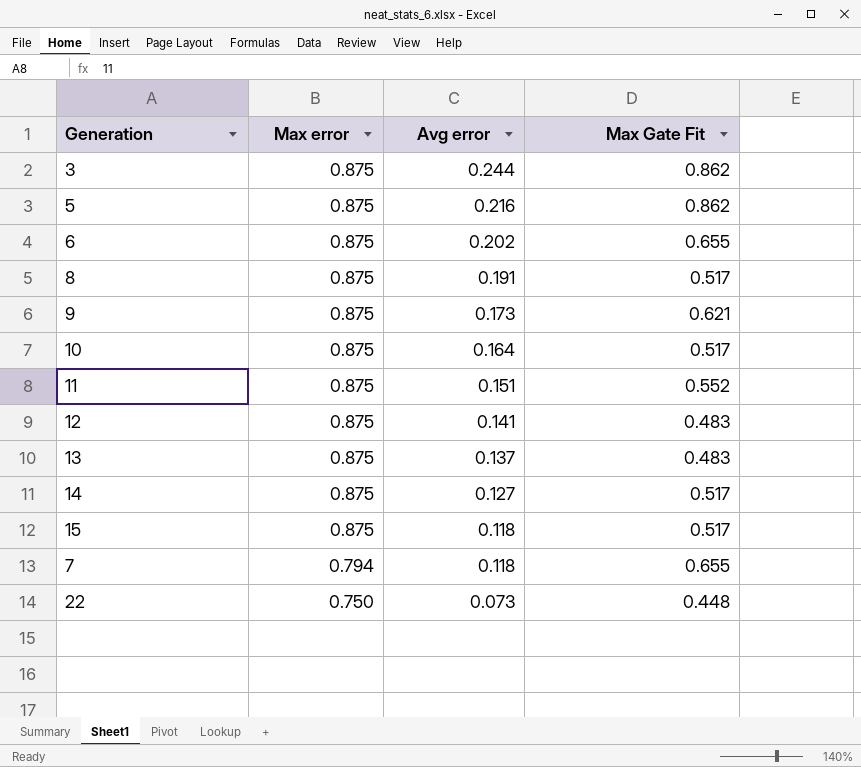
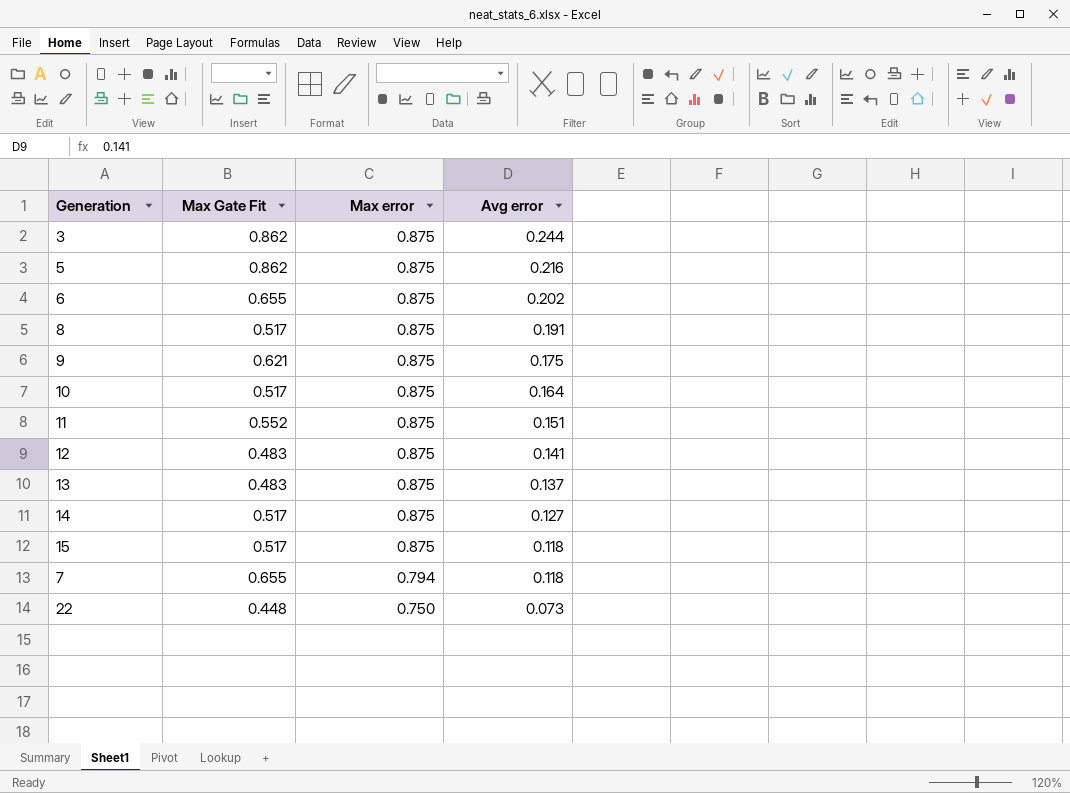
column Max Gate Fit | position: 4 -> 2
9 | Avg error: 0.173 -> 0.175

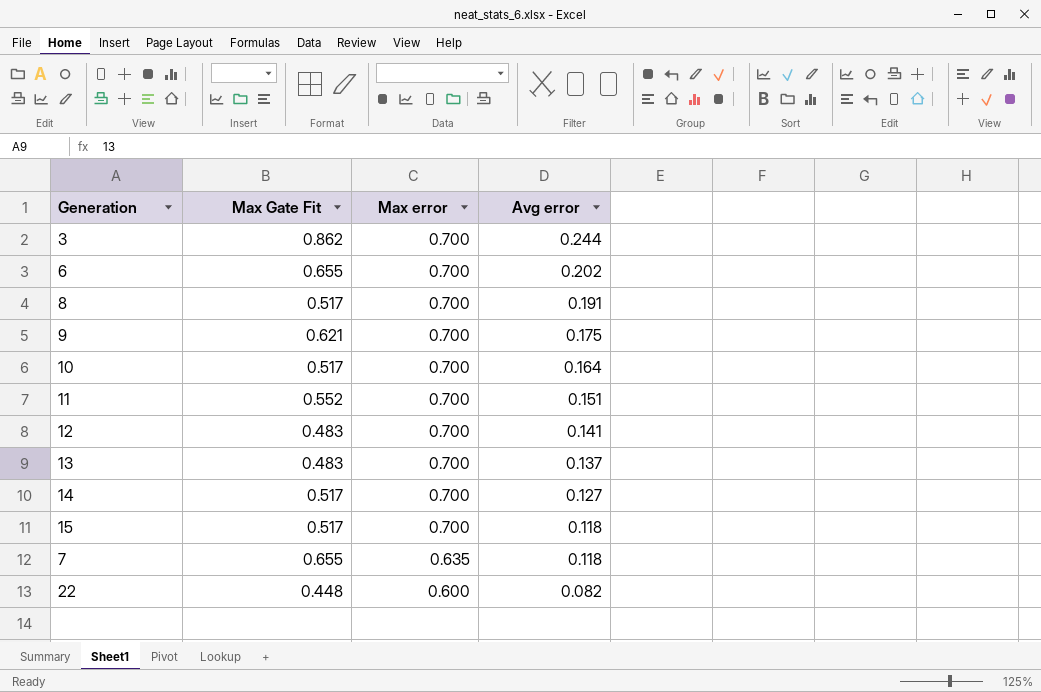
row 5: 0.862 | 0.875 | 0.216 -> none
3 | Max error: 0.875 -> 0.700
6 | Max error: 0.875 -> 0.700
8 | Max error: 0.875 -> 0.700
9 | Max error: 0.875 -> 0.700
10 | Max error: 0.875 -> 0.700
11 | Max error: 0.875 -> 0.700
12 | Max error: 0.875 -> 0.700
13 | Max error: 0.875 -> 0.700
14 | Max error: 0.875 -> 0.700
15 | Max error: 0.875 -> 0.700
7 | Max error: 0.794 -> 0.635
22 | Max error: 0.750 -> 0.600
22 | Avg error: 0.073 -> 0.082

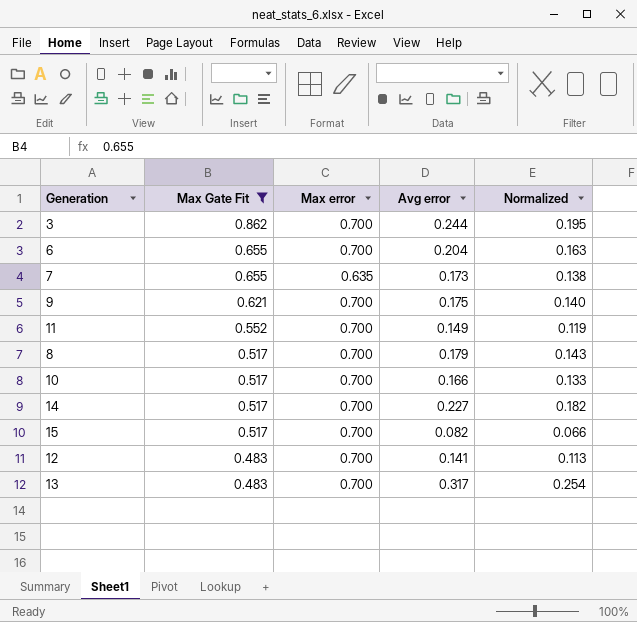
filter: none -> Max Gate Fit != 0.448
row order: Max error descending -> Max Gate Fit descending
column Normalized | formula: none -> [Avg error] * 0.8
6 | Avg error: 0.202 -> 0.204
7 | Avg error: 0.118 -> 0.173
11 | Avg error: 0.151 -> 0.149
8 | Avg error: 0.191 -> 0.179
10 | Avg error: 0.164 -> 0.166
14 | Avg error: 0.127 -> 0.227
15 | Avg error: 0.118 -> 0.082
13 | Avg error: 0.137 -> 0.317

